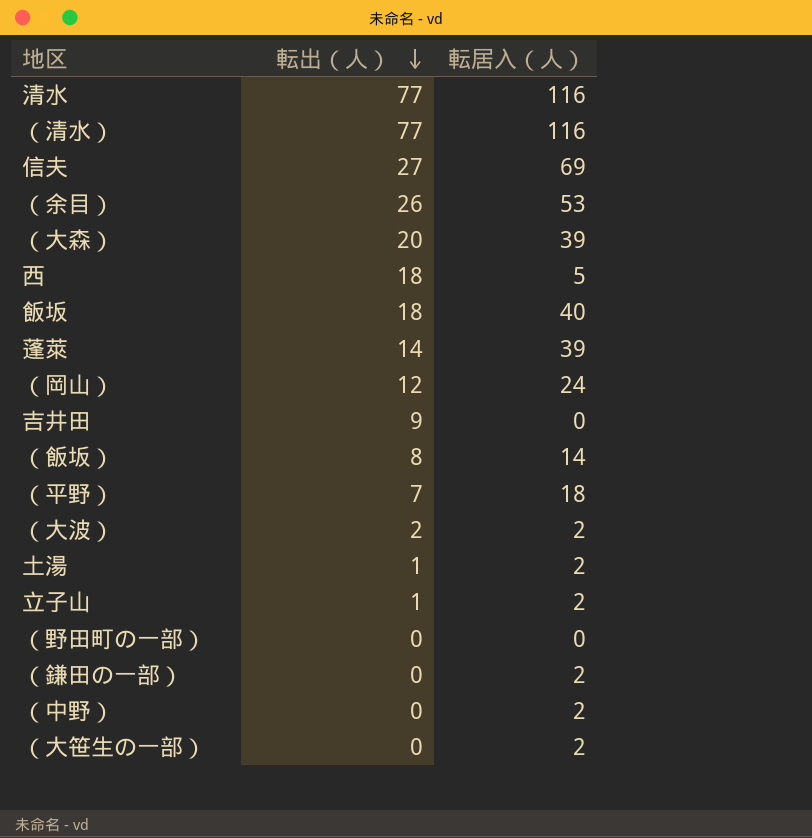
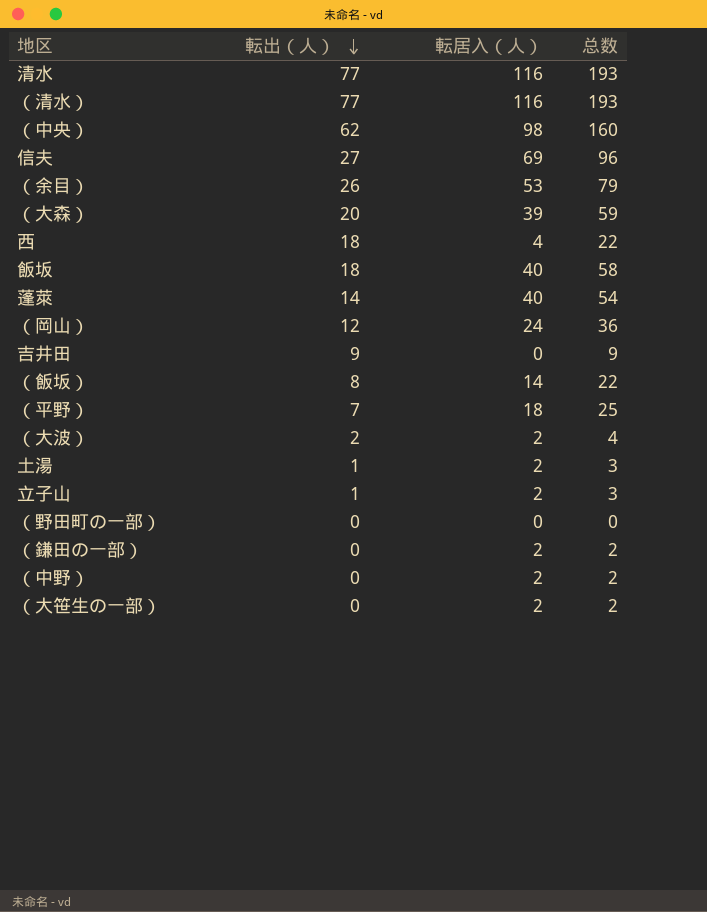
column 总数 | formula: none -> [転出（人）] + [転居入（人）]
row （中央）: none -> 62 | 98 | 160
西 | 転居入（人）: 5 -> 4
蓬萊 | 転居入（人）: 39 -> 40

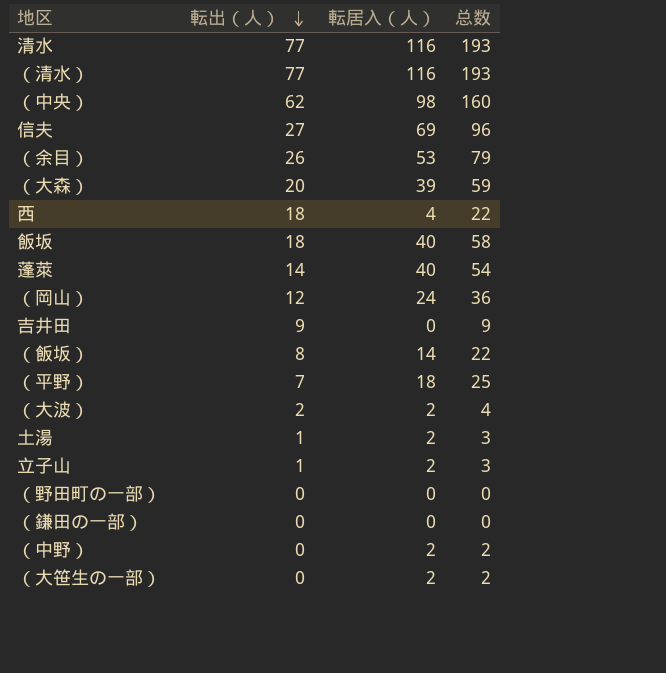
（鎌田の一部） | 転居入（人）: 2 -> 0
（鎌田の一部） | 总数: 2 -> 0

